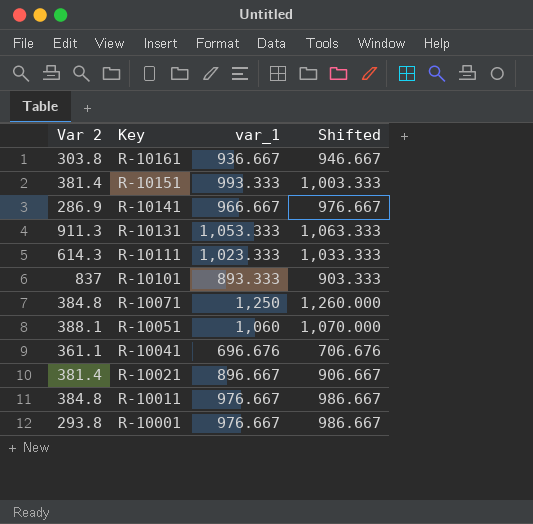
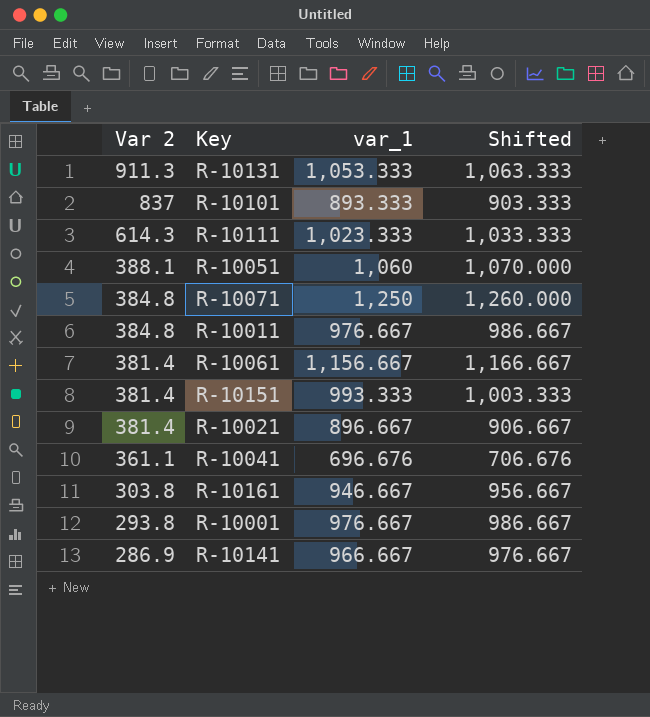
row order: Key descending -> Var 2 descending
row R-10061: none -> 381.4 | 1,156.667 | 1,166.667
R-10161 | var_1: 936.667 -> 946.667
R-10161 | Shifted: 946.667 -> 956.667

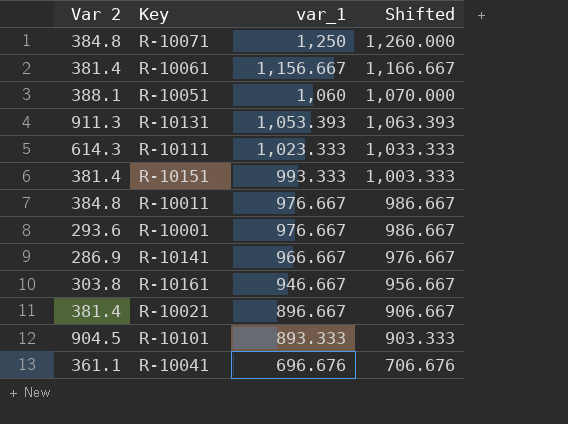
row order: Var 2 descending -> var_1 descending
R-10131 | var_1: 1,053.333 -> 1,053.393
R-10131 | Shifted: 1,063.333 -> 1,063.393
R-10001 | Var 2: 293.8 -> 293.6
R-10101 | Var 2: 837 -> 904.5

